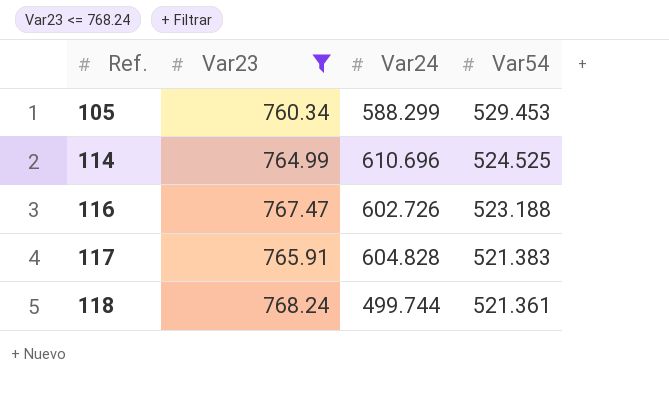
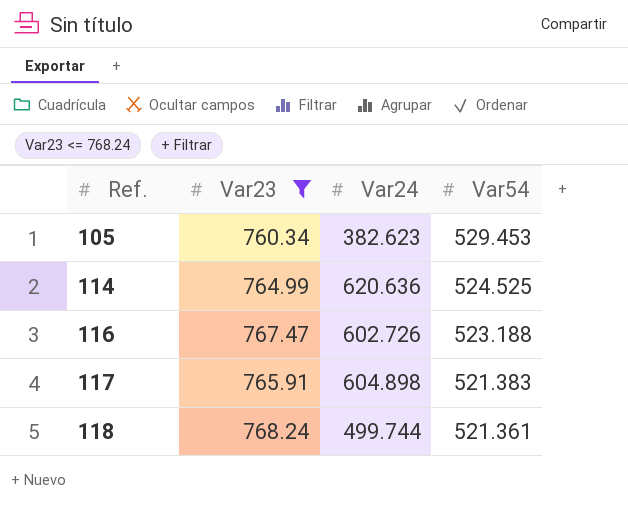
105 | Var24: 588.299 -> 382.623
114 | Var24: 610.696 -> 620.636
117 | Var24: 604.828 -> 604.898

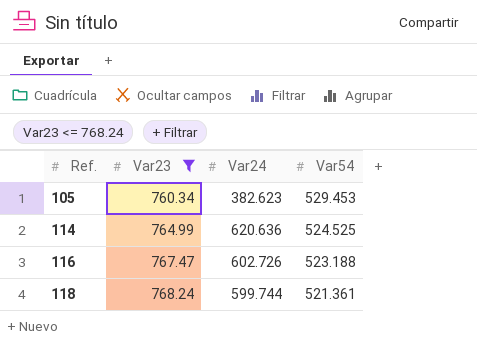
row 117: 765.91 | 604.898 | 521.383 -> none
118 | Var24: 499.744 -> 599.744

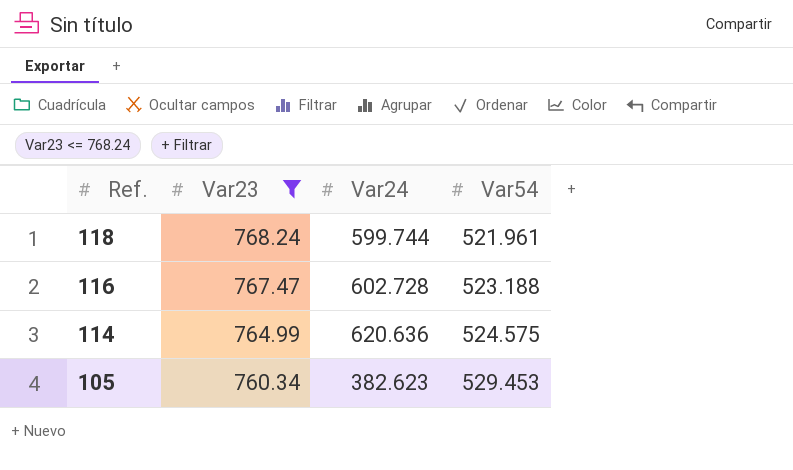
row order: Ref. ascending -> Ref. descending
118 | Var54: 521.361 -> 521.961
116 | Var24: 602.726 -> 602.728
114 | Var54: 524.525 -> 524.575

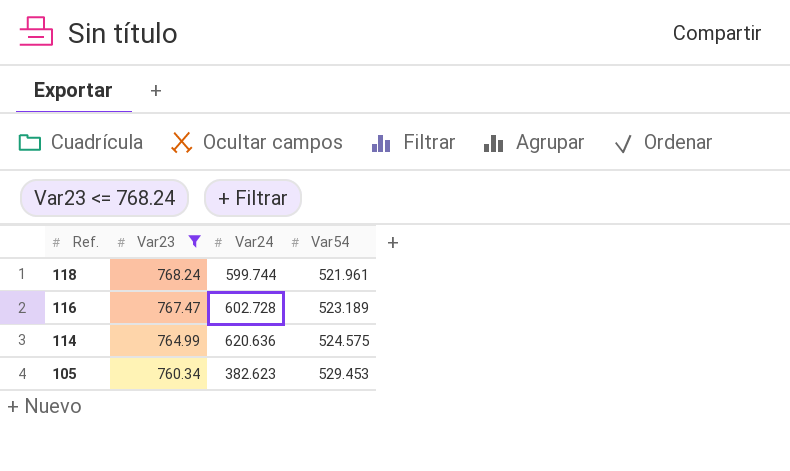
116 | Var54: 523.188 -> 523.189

